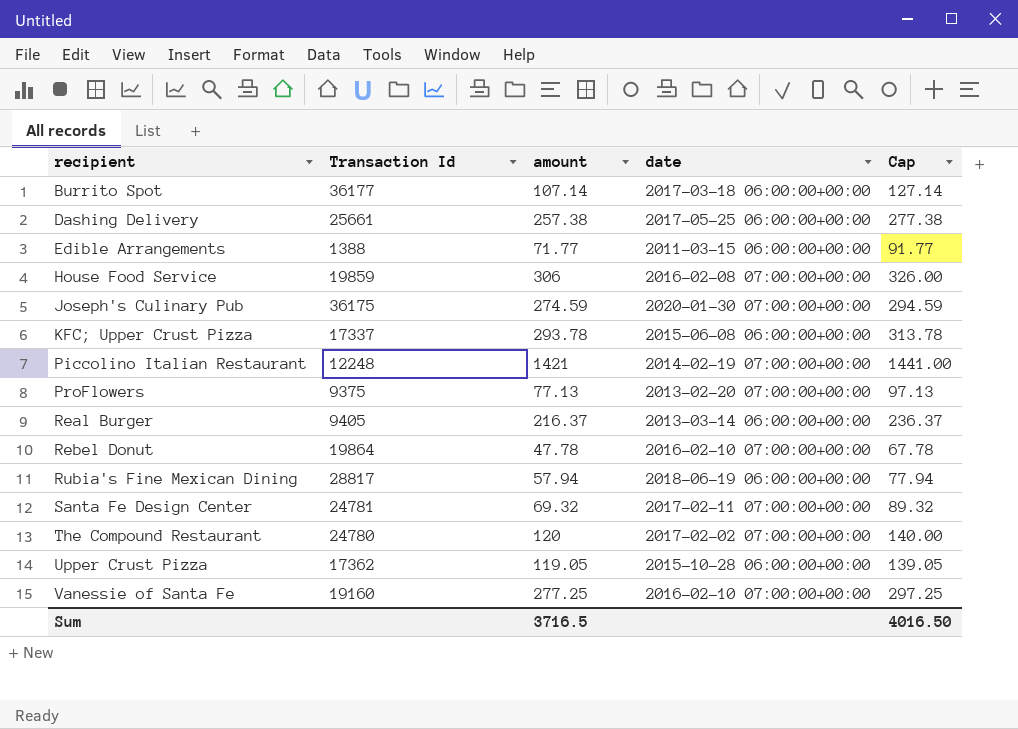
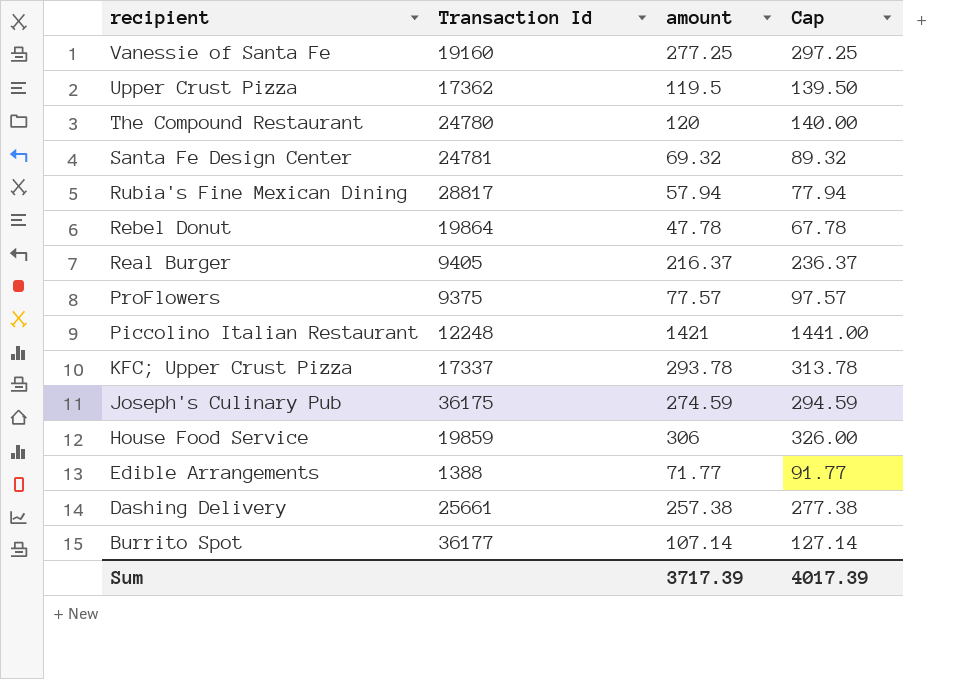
row order: recipient ascending -> recipient descending
column date | position: 4 -> none
Upper Crust Pizza | amount: 119.05 -> 119.5
Upper Crust Pizza | Cap: 139.05 -> 139.50
ProFlowers | amount: 77.13 -> 77.57
ProFlowers | Cap: 97.13 -> 97.57
Sum | amount: 3716.5 -> 3717.39
Sum | Cap: 4016.50 -> 4017.39

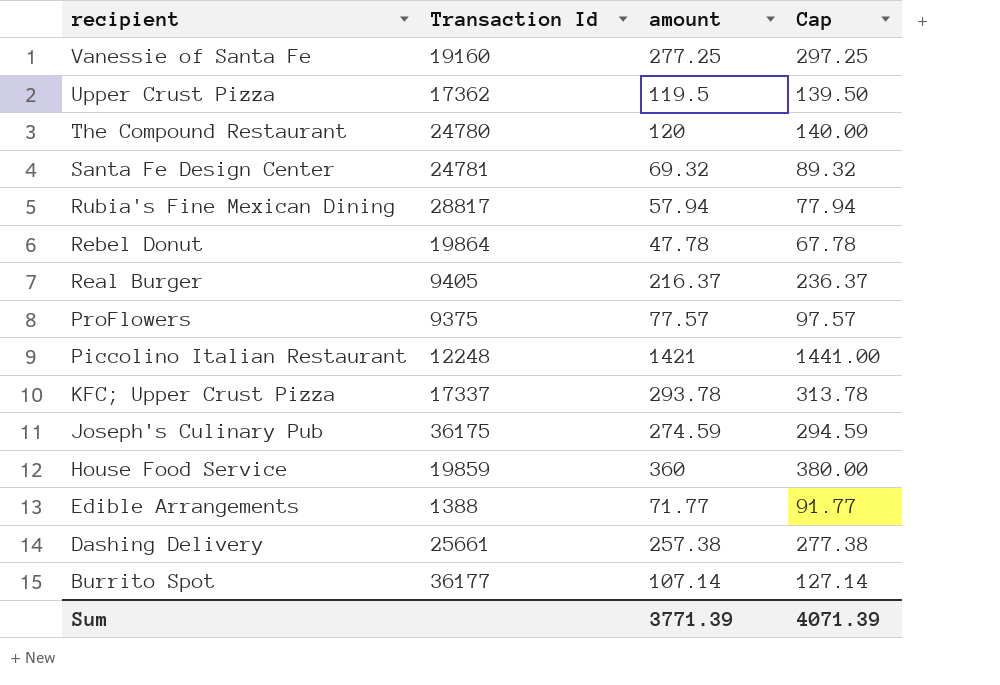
House Food Service | amount: 306 -> 360
House Food Service | Cap: 326.00 -> 380.00
Sum | amount: 3717.39 -> 3771.39
Sum | Cap: 4017.39 -> 4071.39

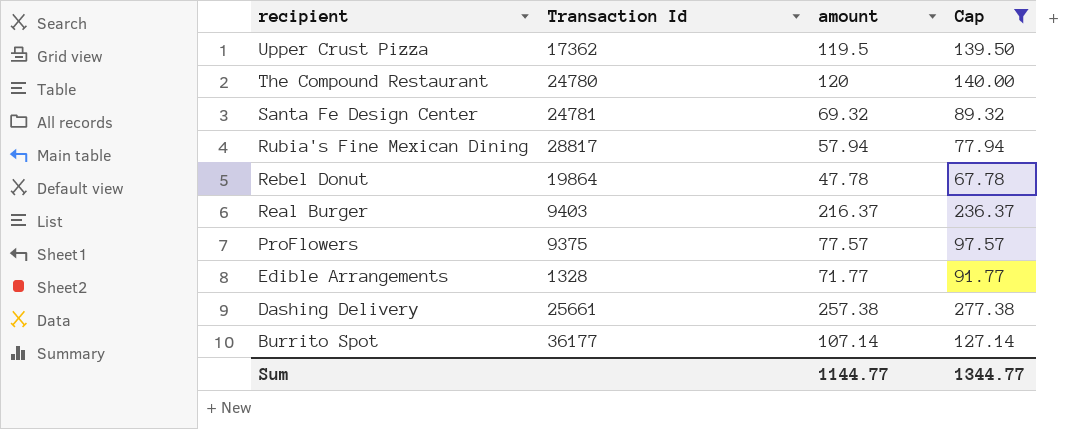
filter: none -> Cap <= 277.38
Real Burger | Transaction Id: 9405 -> 9403
Edible Arrangements | Transaction Id: 1388 -> 1328
Sum | amount: 3771.39 -> 1144.77
Sum | Cap: 4071.39 -> 1344.77

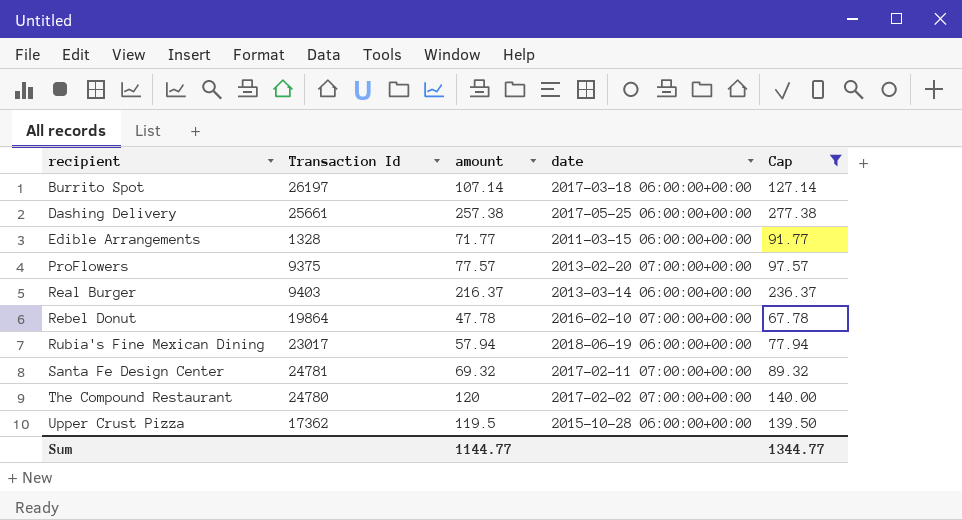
row order: recipient descending -> recipient ascending
column date | position: none -> 4
Burrito Spot | Transaction Id: 36177 -> 26197
Rubia's Fine Mexican Dining | Transaction Id: 28817 -> 23017

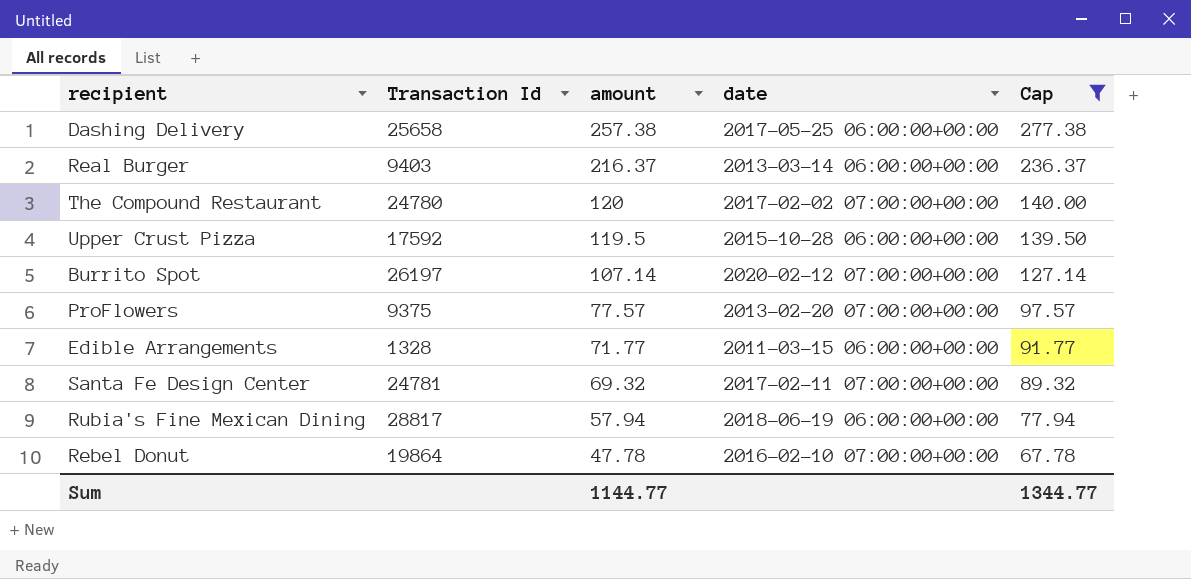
row order: recipient ascending -> amount descending
Dashing Delivery | Transaction Id: 25661 -> 25658
Upper Crust Pizza | Transaction Id: 17362 -> 17592
Burrito Spot | date: 2017-03-18 06:00:00+00:00 -> 2020-02-12 07:00:00+00:00
Rubia's Fine Mexican Dining | Transaction Id: 23017 -> 28817

